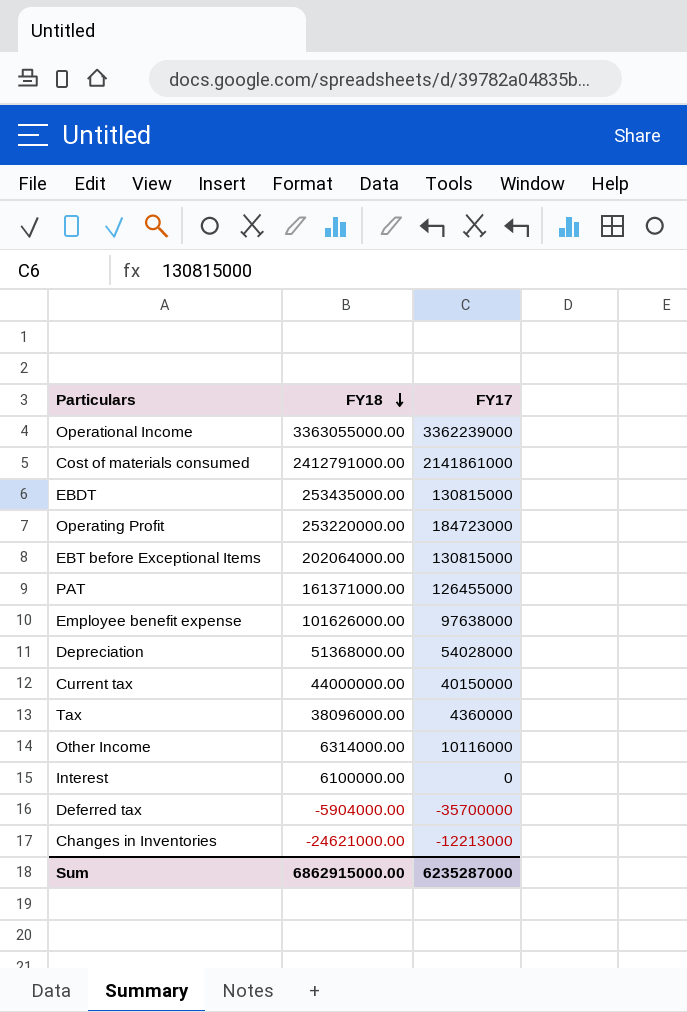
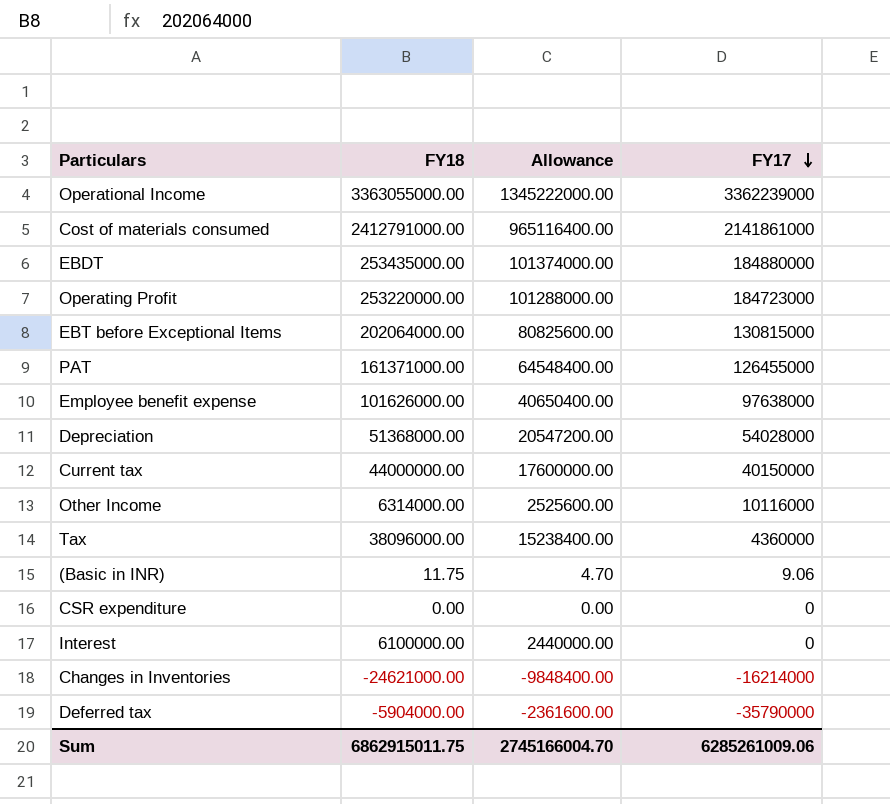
row order: FY18 descending -> FY17 descending
column Allowance | formula: none -> [FY18] * 0.4
EBDT | FY17: 130815000 -> 184880000
row (Basic in INR): none -> 11.75 | 4.70 | 9.06
row CSR expenditure: none -> 0.00 | 0.00 | 0
Changes in Inventories | FY17: -12213000 -> -16214000
Deferred tax | FY17: -35700000 -> -35790000
Sum | FY18: 6862915000.00 -> 6862915011.75
Sum | FY17: 6235287000 -> 6285261009.06

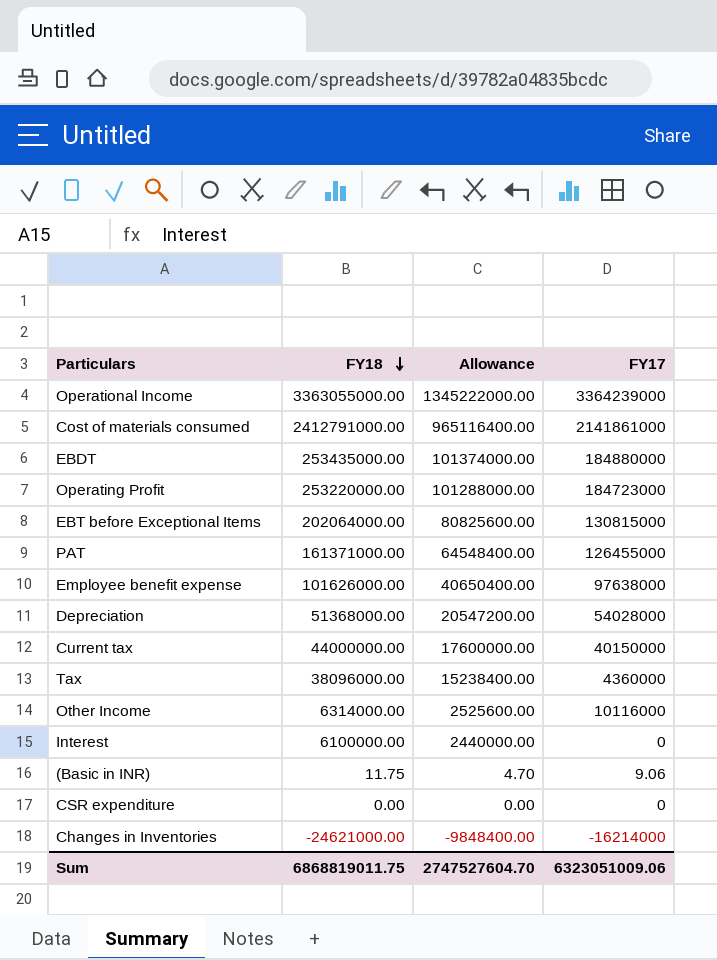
row order: FY17 descending -> FY18 descending
row Deferred tax: -5904000.00 | -2361600.00 | -35790000 -> none
Operational Income | FY17: 3362239000 -> 3364239000
Sum | FY18: 6862915011.75 -> 6868819011.75
Sum | Allowance: 2745166004.70 -> 2747527604.70
Sum | FY17: 6285261009.06 -> 6323051009.06

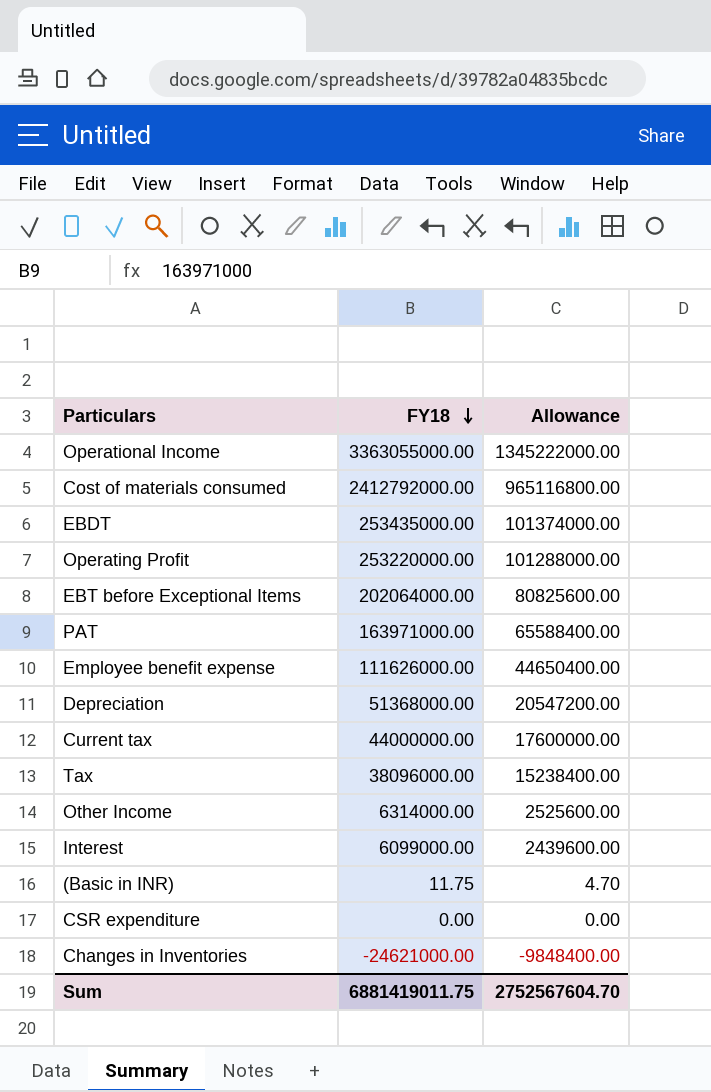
column FY17 | position: 4 -> none
Cost of materials consumed | FY18: 2412791000.00 -> 2412792000.00
Cost of materials consumed | Allowance: 965116400.00 -> 965116800.00
PAT | FY18: 161371000.00 -> 163971000.00
PAT | Allowance: 64548400.00 -> 65588400.00
Employee benefit expense | FY18: 101626000.00 -> 111626000.00
Employee benefit expense | Allowance: 40650400.00 -> 44650400.00
Interest | FY18: 6100000.00 -> 6099000.00
Interest | Allowance: 2440000.00 -> 2439600.00
Sum | FY18: 6868819011.75 -> 6881419011.75
Sum | Allowance: 2747527604.70 -> 2752567604.70

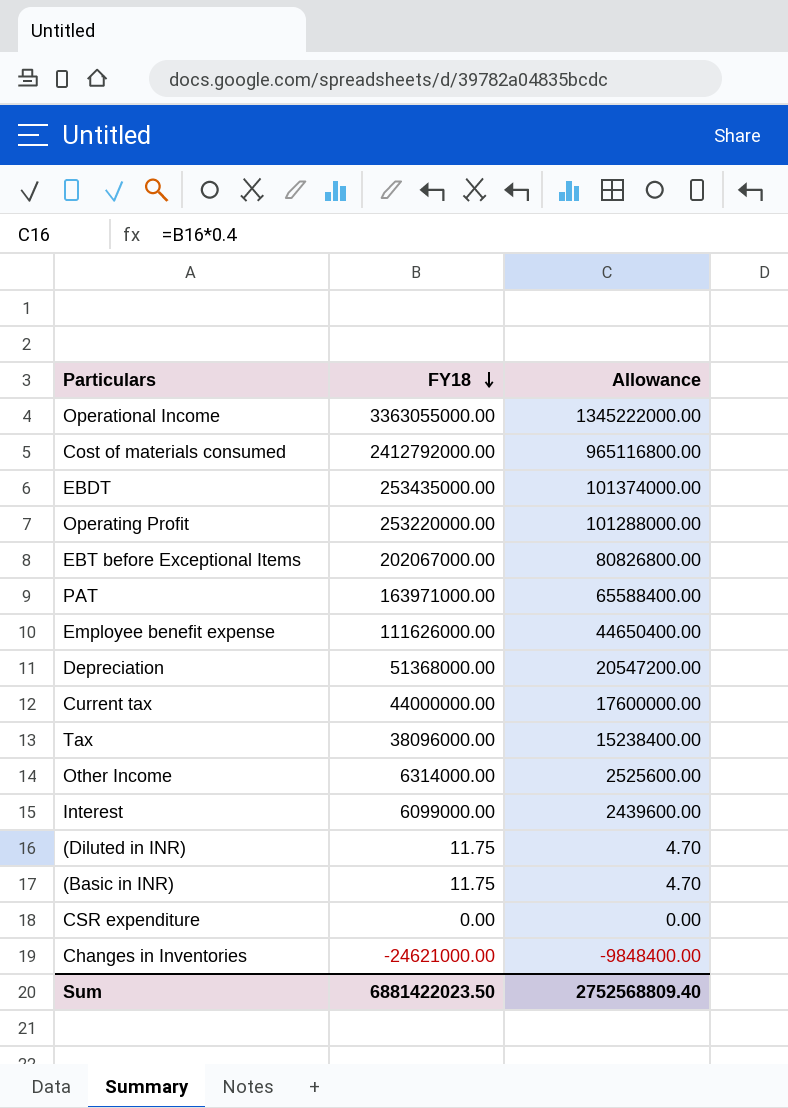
EBT before Exceptional Items | FY18: 202064000.00 -> 202067000.00
EBT before Exceptional Items | Allowance: 80825600.00 -> 80826800.00
row (Diluted in INR): none -> 11.75 | 4.70
Sum | FY18: 6881419011.75 -> 6881422023.50
Sum | Allowance: 2752567604.70 -> 2752568809.40

